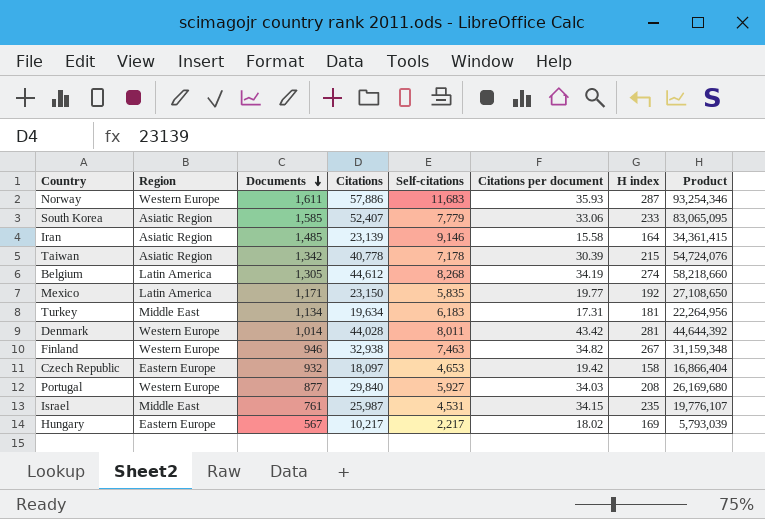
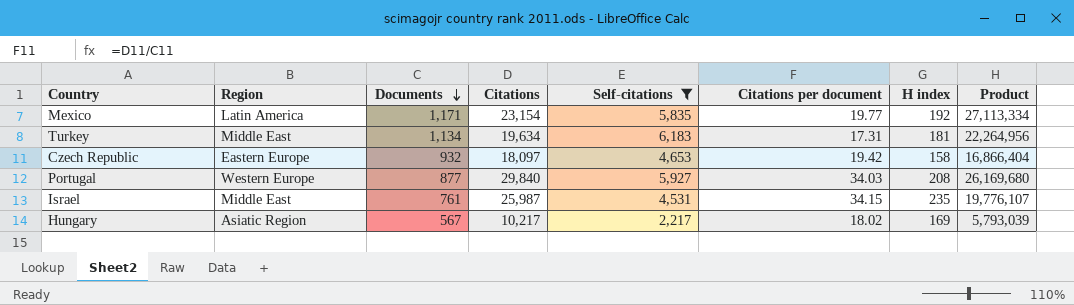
filter: none -> Self-citations <= 6,183
Mexico | Citations: 23,150 -> 23,154
Mexico | Product: 27,108,650 -> 27,113,334
Hungary | Region: Eastern Europe -> Asiatic Region

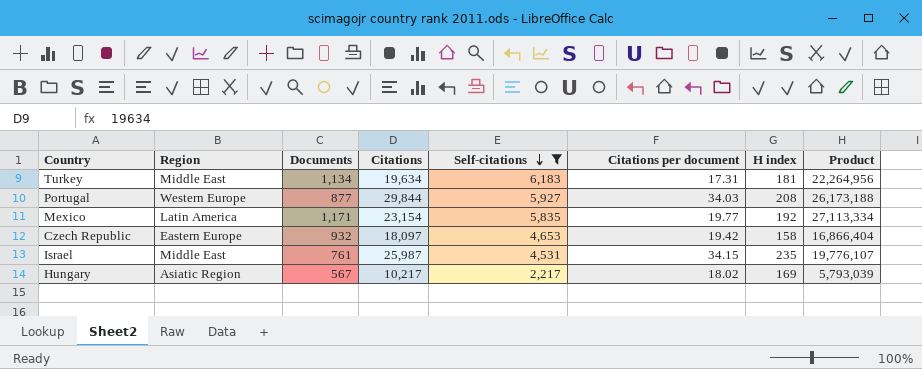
row order: Documents descending -> Self-citations descending
Portugal | Citations: 29,840 -> 29,844
Portugal | Product: 26,169,680 -> 26,173,188

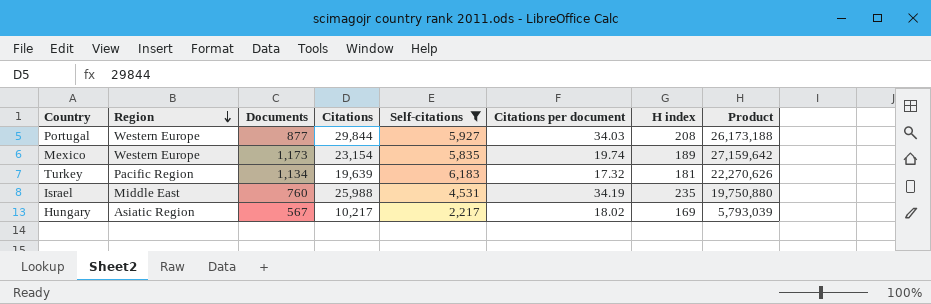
row order: Self-citations descending -> Region descending
row Czech Republic: Eastern Europe | 932 | 18,097 | 4,653 | 19.42 | 158 | 16,866,404 -> none
Mexico | Region: Latin America -> Western Europe
Mexico | Documents: 1,171 -> 1,173
Mexico | Citations per document: 19.77 -> 19.74
Mexico | H index: 192 -> 189
Mexico | Product: 27,113,334 -> 27,159,642
Turkey | Region: Middle East -> Pacific Region
Turkey | Citations: 19,634 -> 19,639
Turkey | Citations per document: 17.31 -> 17.32
Turkey | Product: 22,264,956 -> 22,270,626
Israel | Documents: 761 -> 760
Israel | Citations: 25,987 -> 25,988
Israel | Citations per document: 34.15 -> 34.19
Israel | Product: 19,776,107 -> 19,750,880

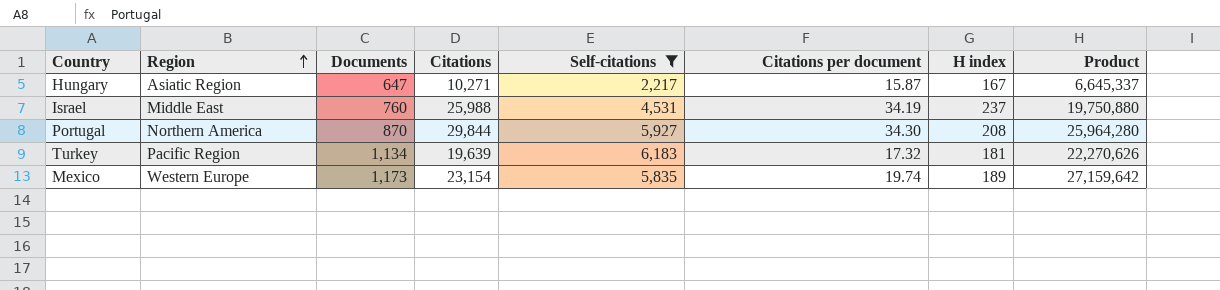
row order: Region descending -> Region ascending
Hungary | Documents: 567 -> 647
Hungary | Citations: 10,217 -> 10,271
Hungary | Citations per document: 18.02 -> 15.87
Hungary | H index: 169 -> 167
Hungary | Product: 5,793,039 -> 6,645,337
Israel | H index: 235 -> 237
Portugal | Region: Western Europe -> Northern America
Portugal | Documents: 877 -> 870
Portugal | Citations per document: 34.03 -> 34.30
Portugal | Product: 26,173,188 -> 25,964,280

